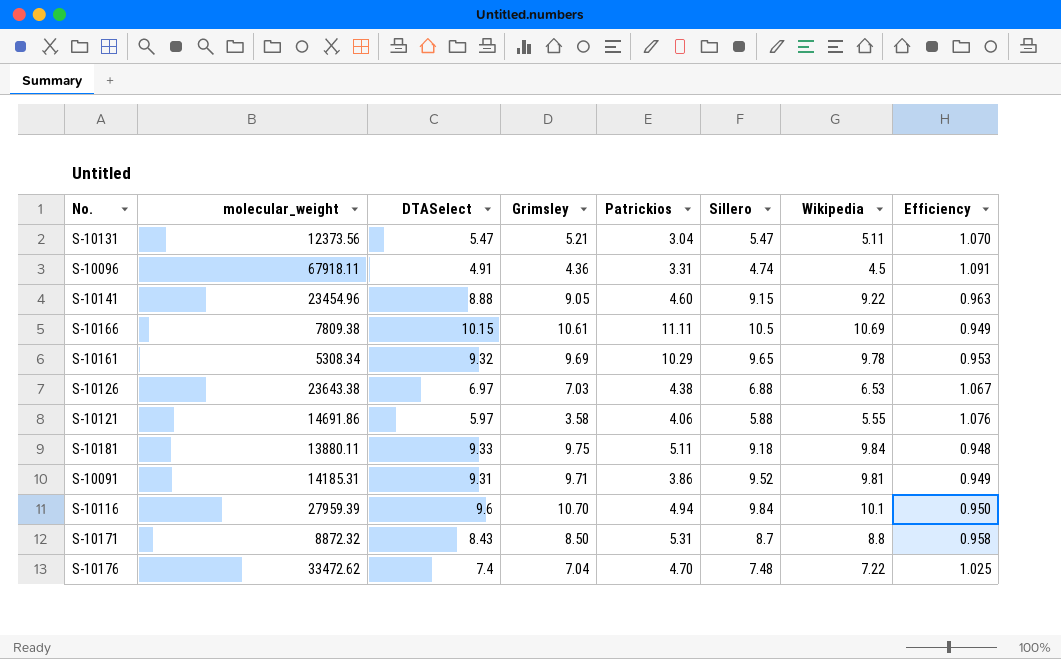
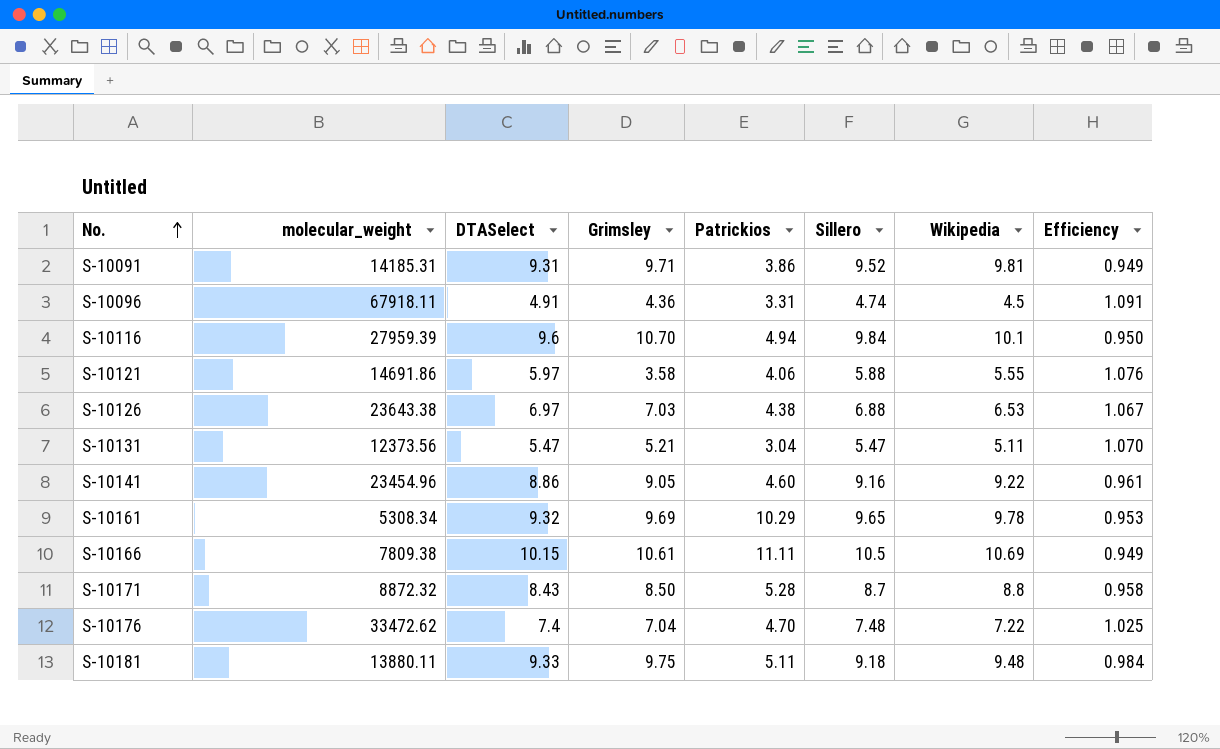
row order: none -> No. ascending
S-10141 | DTASelect: 8.88 -> 8.86
S-10141 | Sillero: 9.15 -> 9.16
S-10141 | Efficiency: 0.963 -> 0.961
S-10171 | Patrickios: 5.31 -> 5.28
S-10181 | Wikipedia: 9.84 -> 9.48
S-10181 | Efficiency: 0.948 -> 0.984

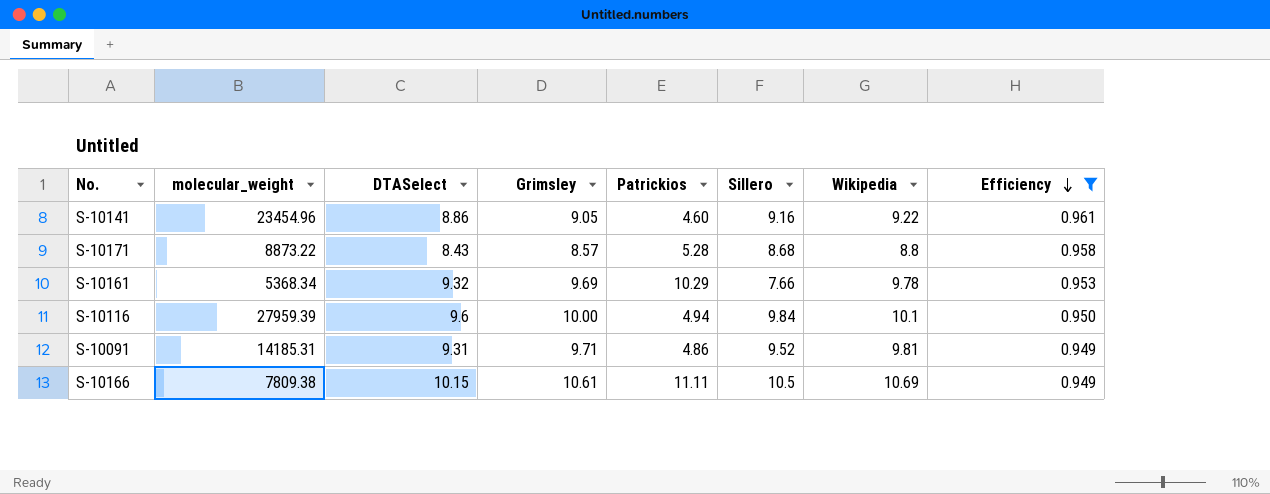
filter: none -> Efficiency <= 0.961
row order: No. ascending -> Efficiency descending
S-10171 | molecular_weight: 8872.32 -> 8873.22
S-10171 | Grimsley: 8.50 -> 8.57
S-10171 | Sillero: 8.7 -> 8.68
S-10161 | molecular_weight: 5308.34 -> 5368.34
S-10161 | Sillero: 9.65 -> 7.66
S-10116 | Grimsley: 10.70 -> 10.00
S-10091 | Patrickios: 3.86 -> 4.86

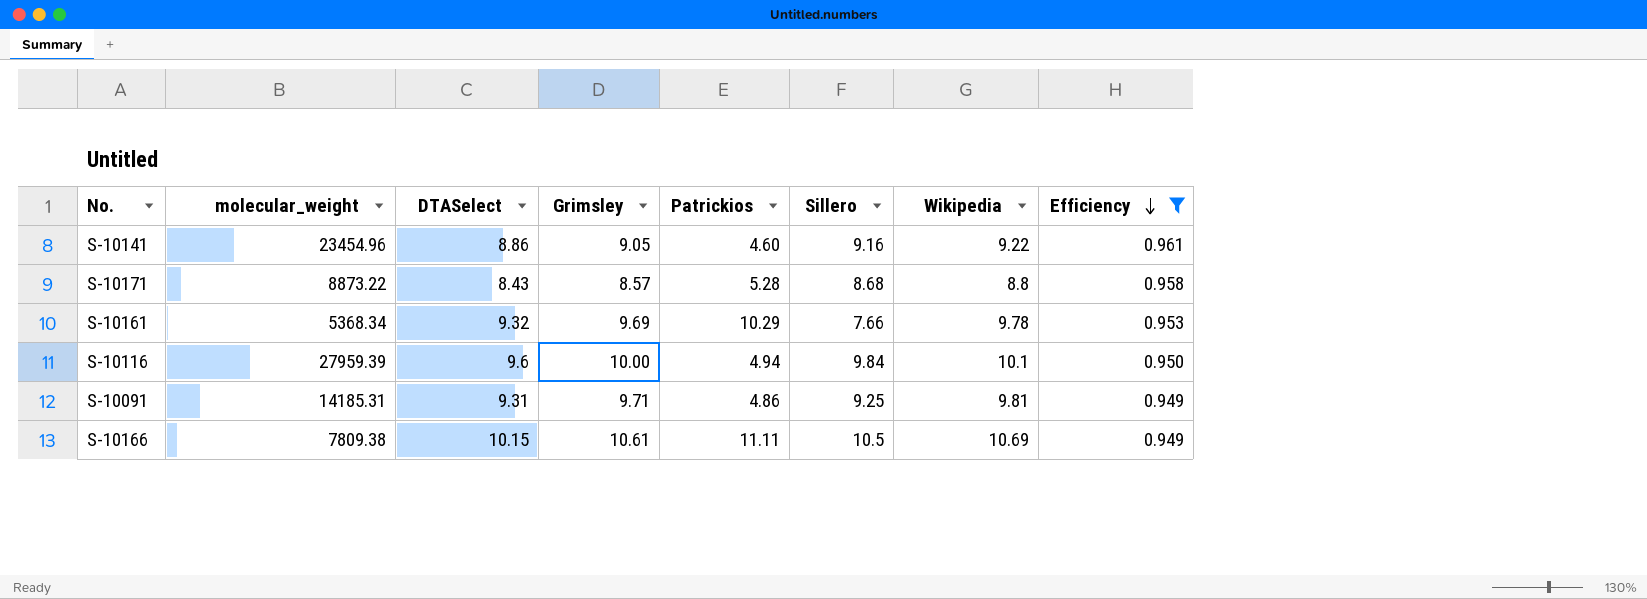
S-10091 | Sillero: 9.52 -> 9.25

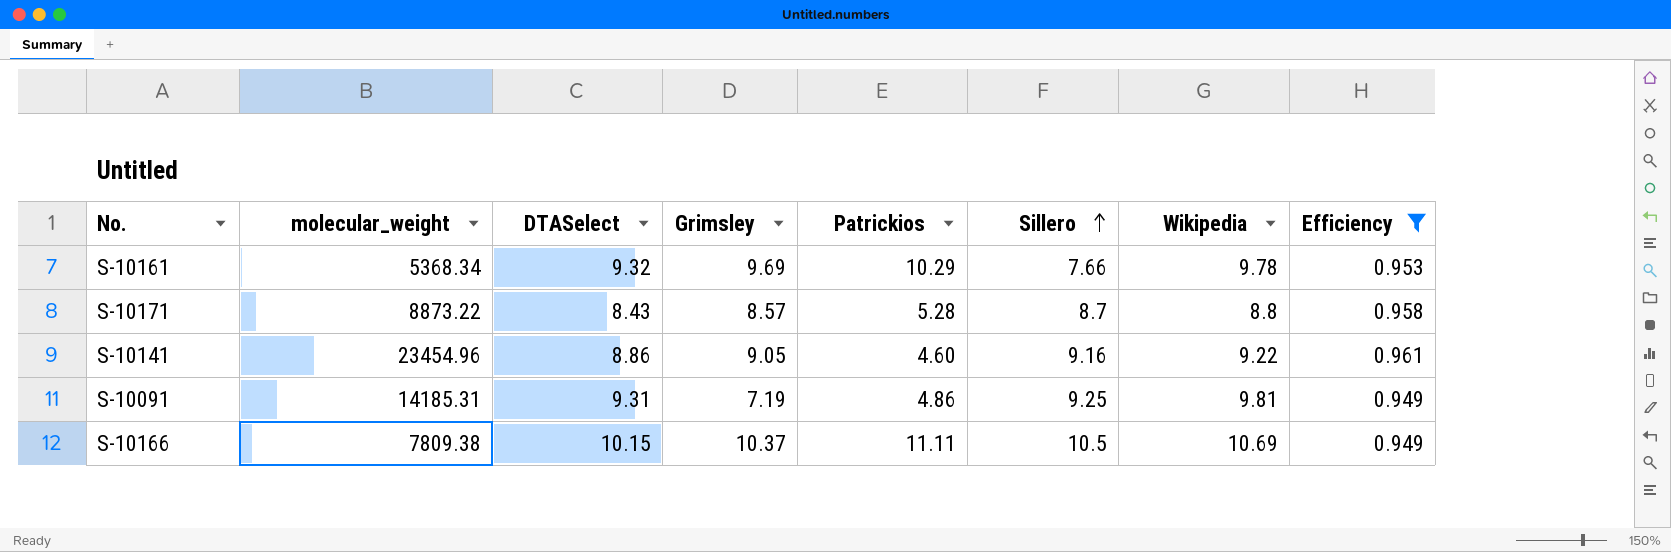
row order: Efficiency descending -> Sillero ascending
row S-10116: 27959.39 | 9.6 | 10.00 | 4.94 | 9.84 | 10.1 | 0.950 -> none
S-10171 | Sillero: 8.68 -> 8.7
S-10091 | Grimsley: 9.71 -> 7.19
S-10166 | Grimsley: 10.61 -> 10.37

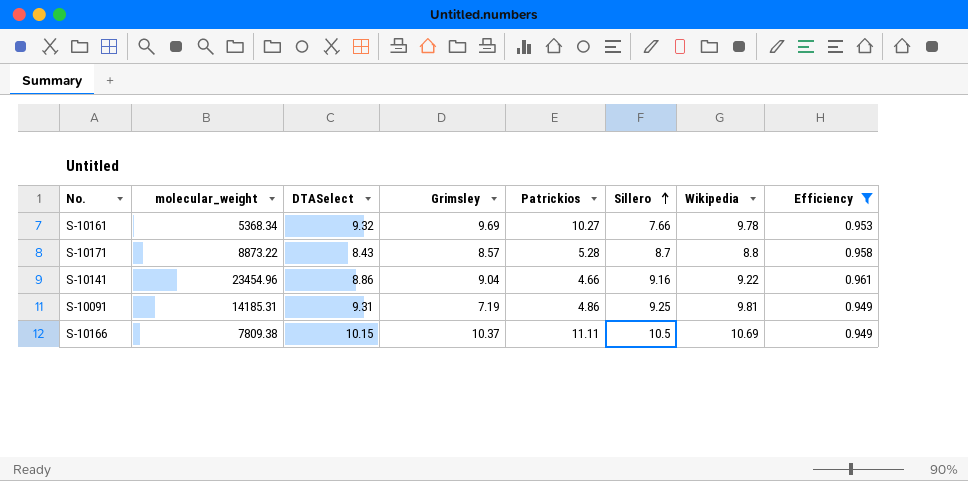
S-10161 | Patrickios: 10.29 -> 10.27
S-10141 | Grimsley: 9.05 -> 9.04
S-10141 | Patrickios: 4.60 -> 4.66

